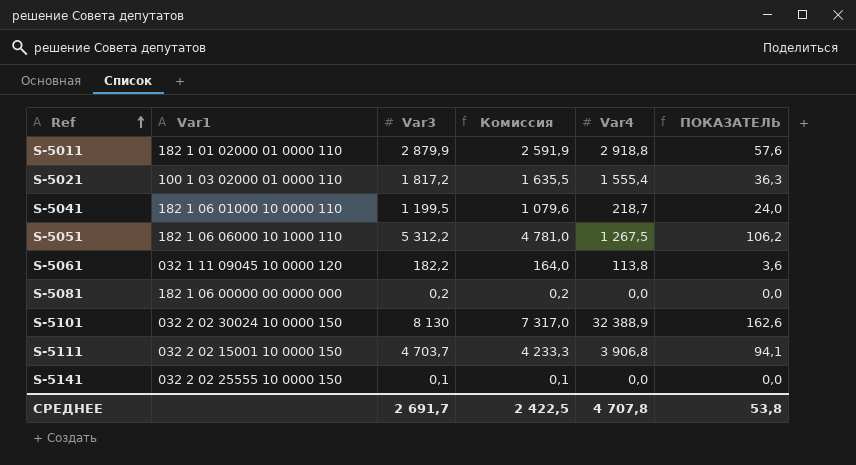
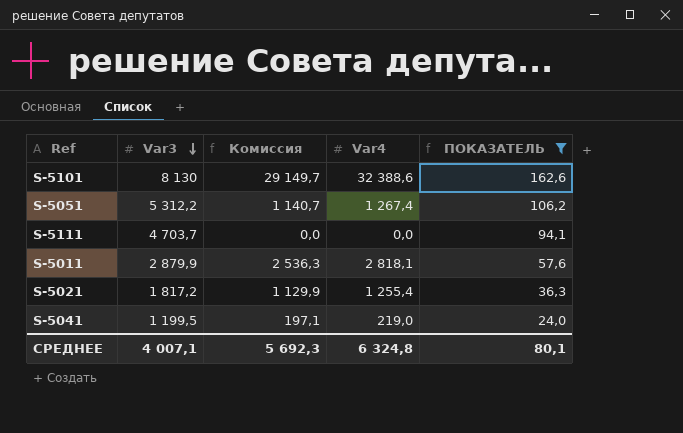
filter: none -> ПОКАЗАТЕЛЬ >= 24,0
row order: Ref ascending -> Var3 descending
column Var1 | position: 2 -> none
column Комиссия | formula: [Var3] * 0,9 -> [Var4] * 0,9
S-5101 | Var4: 32 388,9 -> 32 388,6
S-5051 | Var4: 1 267,5 -> 1 267,4
S-5111 | Var4: 3 906,8 -> 0,0
S-5011 | Var4: 2 918,8 -> 2 818,1
S-5021 | Var4: 1 555,4 -> 1 255,4
S-5041 | Var4: 218,7 -> 219,0
СРЕДНЕЕ | Var3: 2 691,7 -> 4 007,1
СРЕДНЕЕ | Комиссия: 2 422,5 -> 5 692,3
СРЕДНЕЕ | Var4: 4 707,8 -> 6 324,8
СРЕДНЕЕ | ПОКАЗАТЕЛЬ: 53,8 -> 80,1

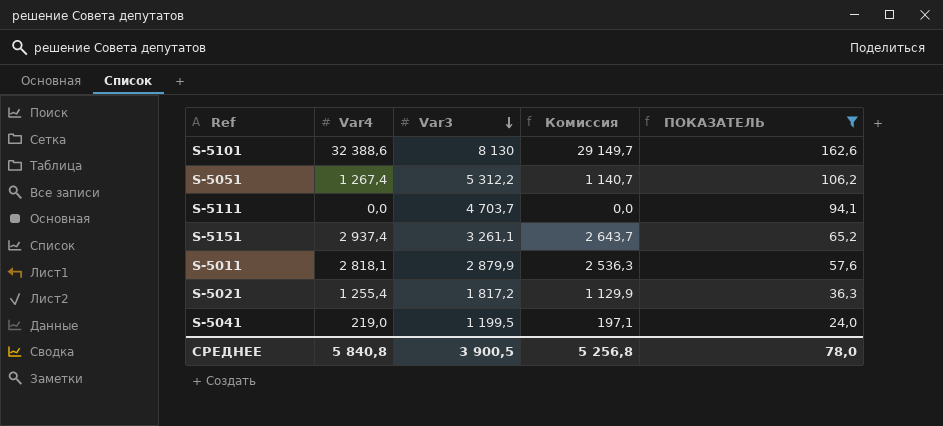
column Var4 | position: 4 -> 2
row S-5151: none -> 2 937,4 | 3 261,1 | 2 643,7 | 65,2
СРЕДНЕЕ | Var4: 6 324,8 -> 5 840,8
СРЕДНЕЕ | Var3: 4 007,1 -> 3 900,5
СРЕДНЕЕ | Комиссия: 5 692,3 -> 5 256,8
СРЕДНЕЕ | ПОКАЗАТЕЛЬ: 80,1 -> 78,0

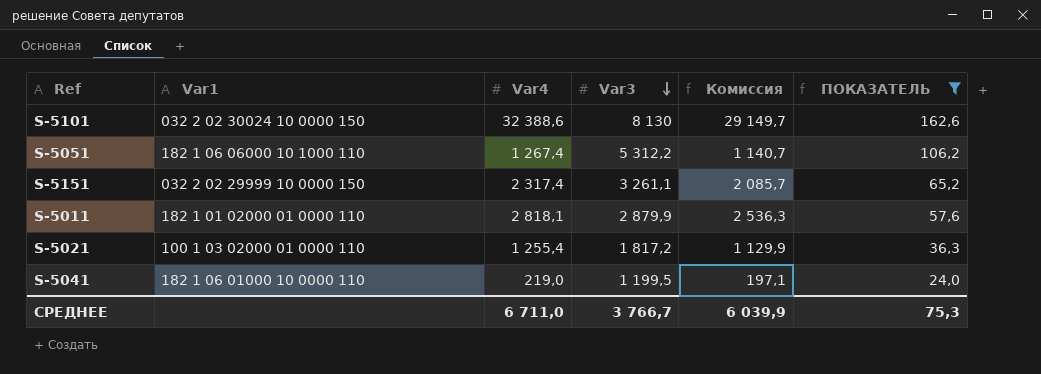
column Var1 | position: none -> 2
row S-5111: 0,0 | 4 703,7 | 0,0 | 94,1 -> none
S-5151 | Var4: 2 937,4 -> 2 317,4
S-5151 | Комиссия: 2 643,7 -> 2 085,7
СРЕДНЕЕ | Var4: 5 840,8 -> 6 711,0
СРЕДНЕЕ | Var3: 3 900,5 -> 3 766,7
СРЕДНЕЕ | Комиссия: 5 256,8 -> 6 039,9
СРЕДНЕЕ | ПОКАЗАТЕЛЬ: 78,0 -> 75,3

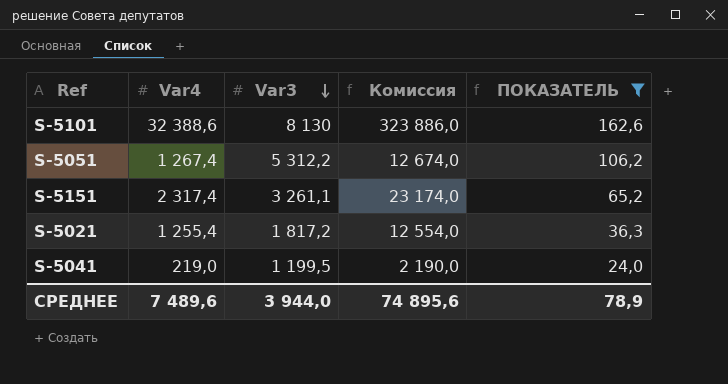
column Var1 | position: 2 -> none
column Комиссия | formula: [Var4] * 0,9 -> [Var4] * 10
row S-5011: 182 1 01 02000 01 0000 110 | 2 818,1 | 2 879,9 | 2 536,3 | 57,6 -> none
СРЕДНЕЕ | Var4: 6 711,0 -> 7 489,6
СРЕДНЕЕ | Var3: 3 766,7 -> 3 944,0
СРЕДНЕЕ | Комиссия: 6 039,9 -> 74 895,6
СРЕДНЕЕ | ПОКАЗАТЕЛЬ: 75,3 -> 78,9

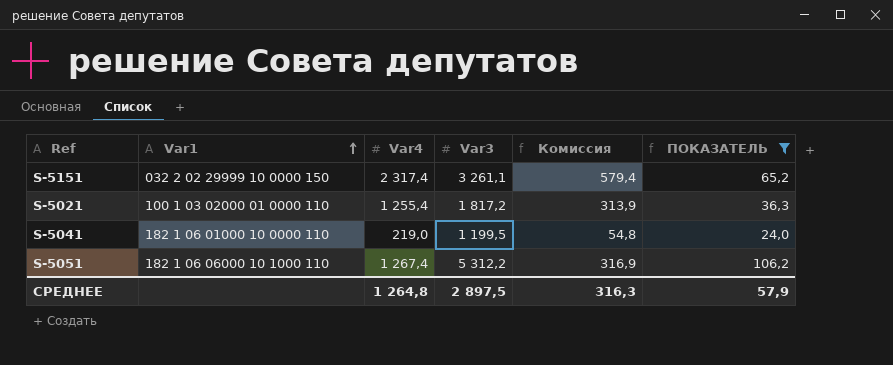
row order: Var3 descending -> Var1 ascending
column Var1 | position: none -> 2
column Комиссия | formula: [Var4] * 10 -> [Var4] * 0,25
row S-5101: 32 388,6 | 8 130 | 323 886,0 | 162,6 -> none
СРЕДНЕЕ | Var4: 7 489,6 -> 1 264,8
СРЕДНЕЕ | Var3: 3 944,0 -> 2 897,5
СРЕДНЕЕ | Комиссия: 74 895,6 -> 316,3
СРЕДНЕЕ | ПОКАЗАТЕЛЬ: 78,9 -> 57,9

